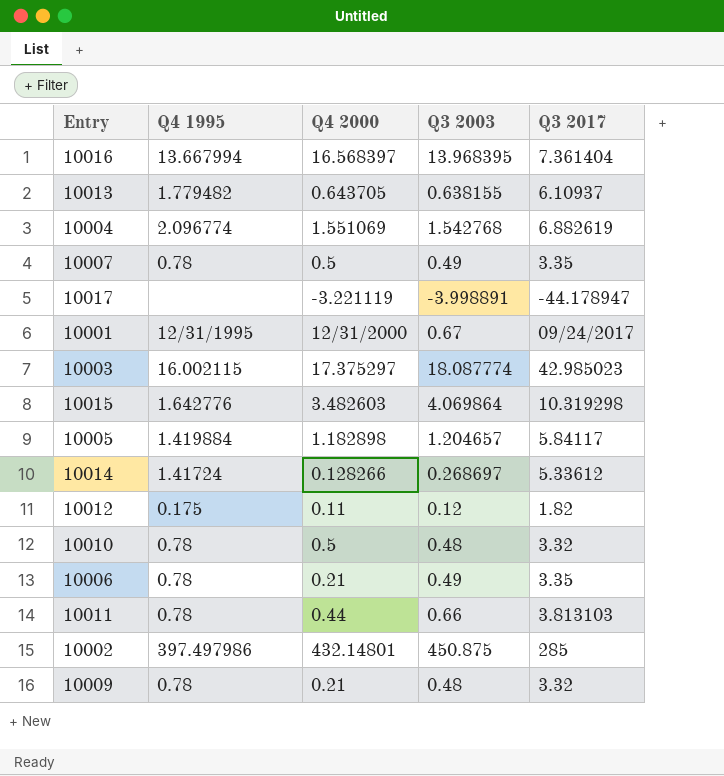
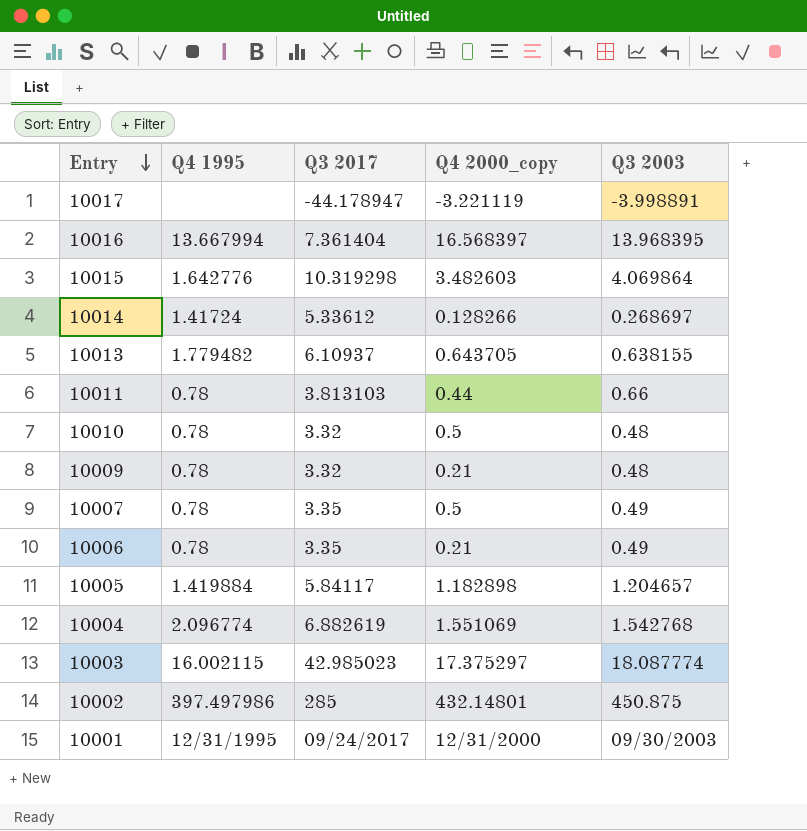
row order: none -> Entry descending
column Q3 2017 | position: 5 -> 3
column name: Q4 2000 -> Q4 2000_copy
row 10012: 0.175 | 0.11 | 0.12 | 1.82 -> none
10001 | Q3 2003: 0.67 -> 09/30/2003

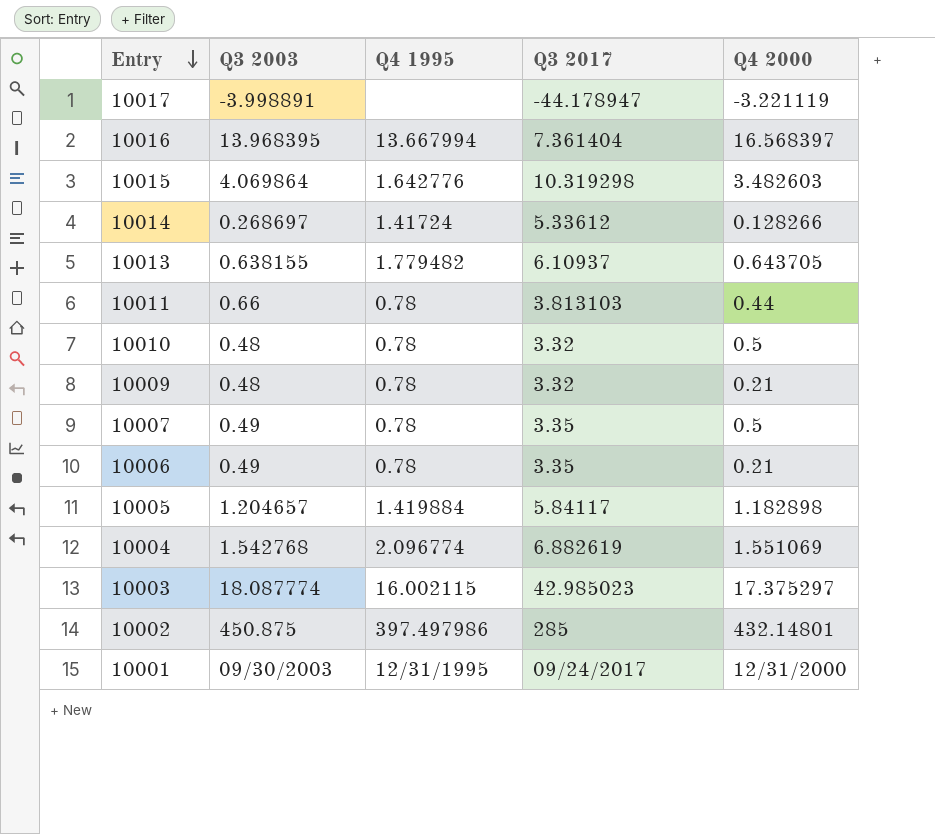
column Q3 2003 | position: 5 -> 2
column name: Q4 2000_copy -> Q4 2000

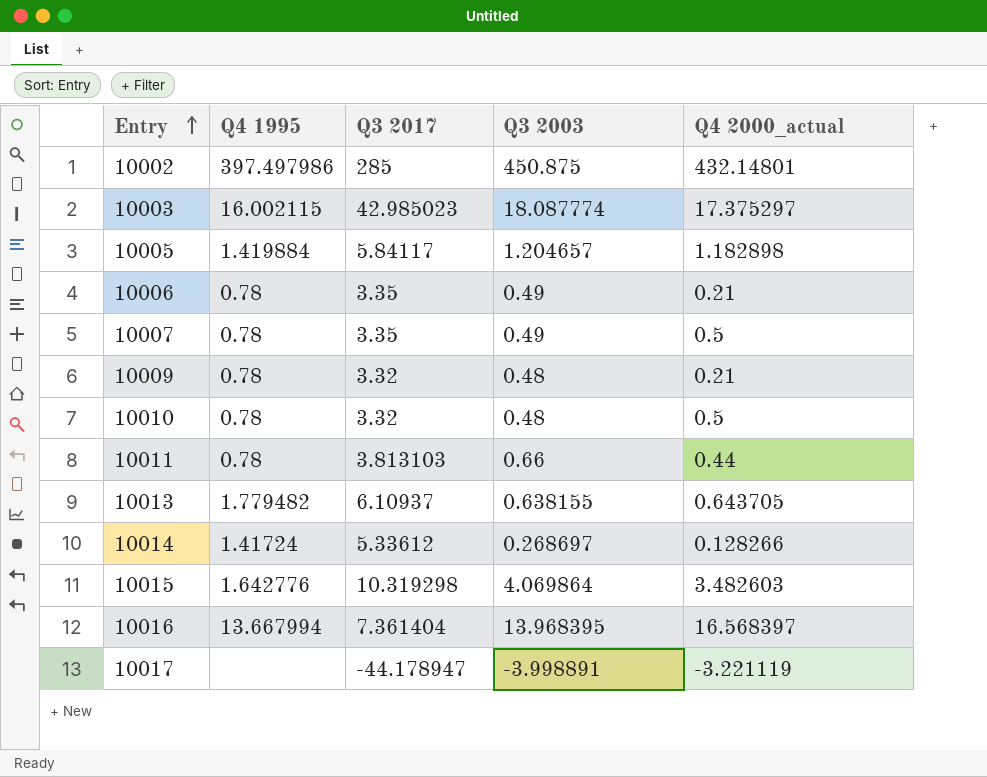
row order: Entry descending -> Entry ascending
column Q3 2003 | position: 2 -> 4
column name: Q4 2000 -> Q4 2000_actual
row 10004: 1.542768 | 2.096774 | 6.882619 | 1.551069 -> none
row 10001: 09/30/2003 | 12/31/1995 | 09/24/2017 | 12/31/2000 -> none

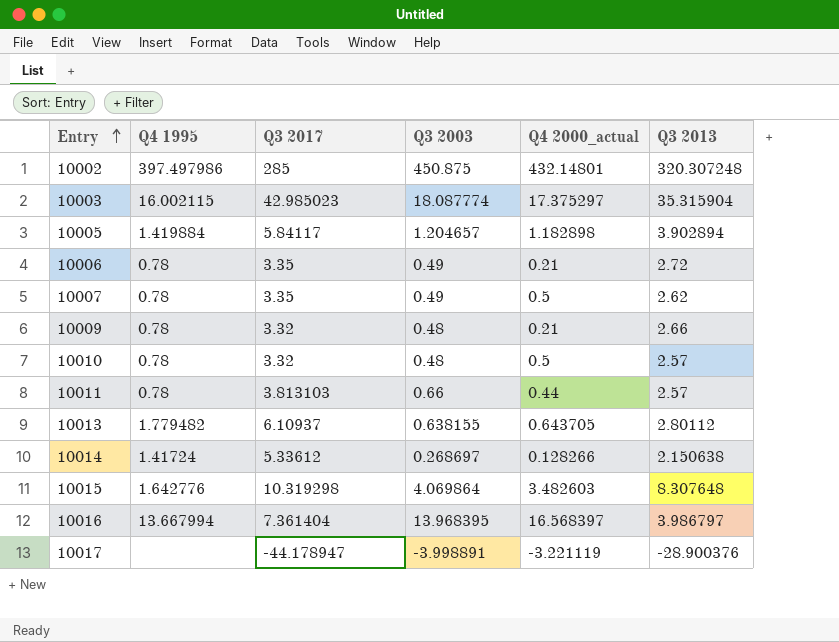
column Q3 2013 | position: none -> 6

